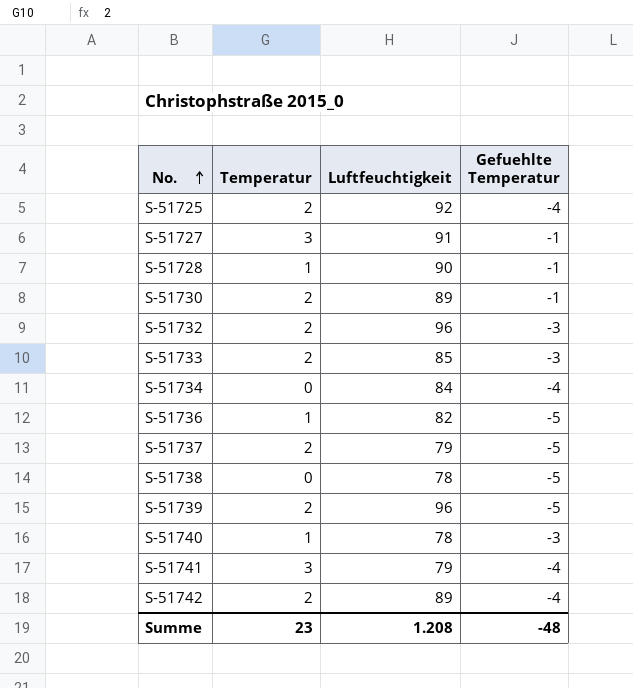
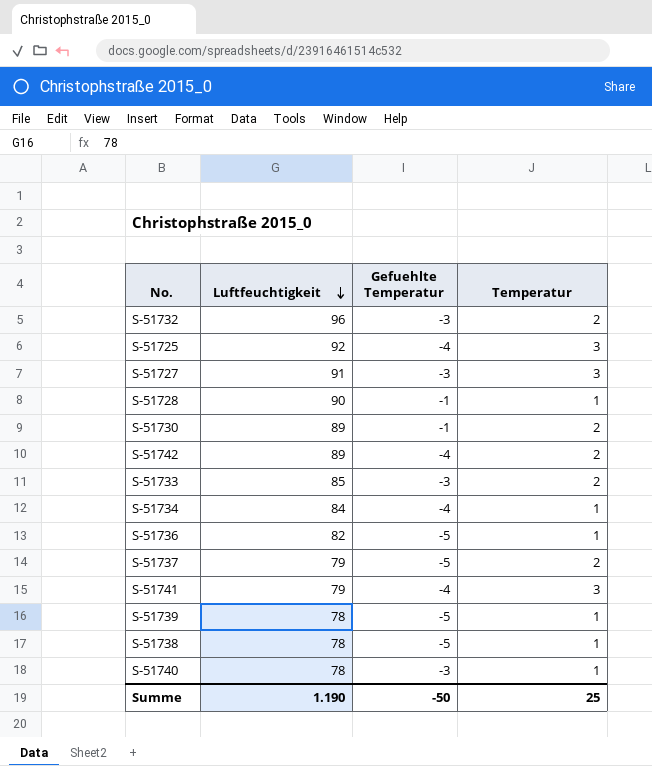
row order: No. ascending -> Luftfeuchtigkeit descending
column Temperatur | position: 2 -> 4
S-51725 | Temperatur: 2 -> 3
S-51727 | Gefuehlte Temperatur: -1 -> -3
S-51734 | Temperatur: 0 -> 1
S-51739 | Luftfeuchtigkeit: 96 -> 78
S-51739 | Temperatur: 2 -> 1
S-51738 | Temperatur: 0 -> 1
Summe | Luftfeuchtigkeit: 1.208 -> 1.190
Summe | Gefuehlte Temperatur: -48 -> -50
Summe | Temperatur: 23 -> 25

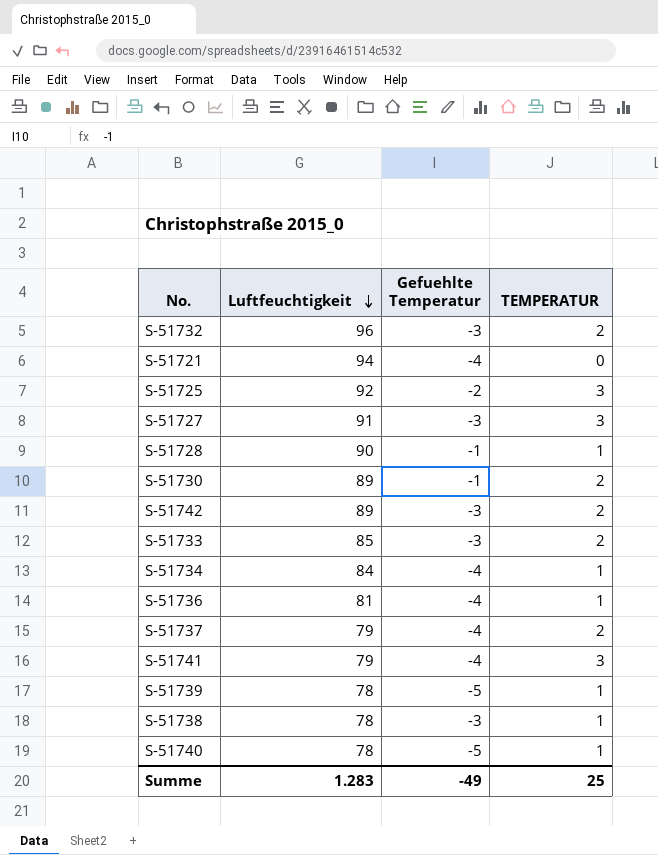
column name: Temperatur -> TEMPERATUR
row S-51721: none -> 94 | -4 | 0
S-51725 | Gefuehlte Temperatur: -4 -> -2
S-51742 | Gefuehlte Temperatur: -4 -> -3
S-51736 | Luftfeuchtigkeit: 82 -> 81
S-51736 | Gefuehlte Temperatur: -5 -> -4
S-51737 | Gefuehlte Temperatur: -5 -> -4
S-51738 | Gefuehlte Temperatur: -5 -> -3
S-51740 | Gefuehlte Temperatur: -3 -> -5
Summe | Luftfeuchtigkeit: 1.190 -> 1.283
Summe | Gefuehlte Temperatur: -50 -> -49

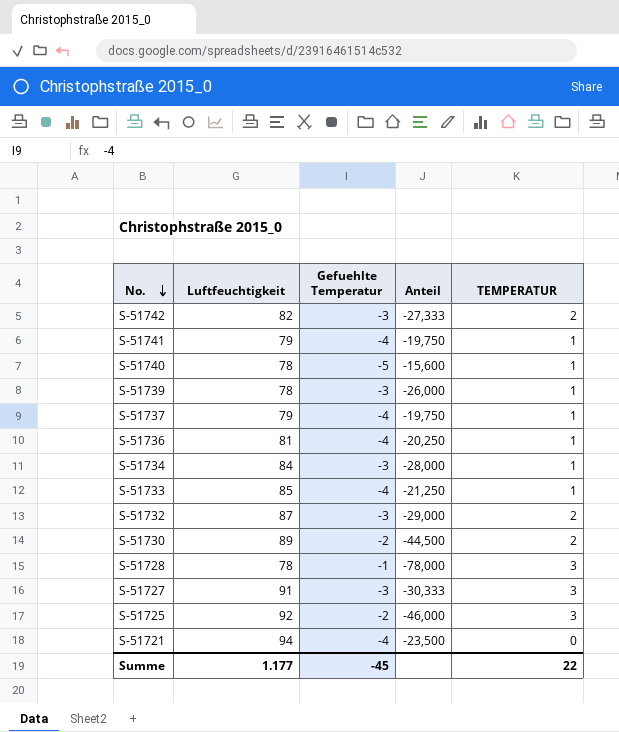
row order: Luftfeuchtigkeit descending -> No. descending
column Anteil | formula: none -> [Luftfeuchtigkeit] / [Gefuehlte Temperatur]
row S-51738: 78 | -3 | 1 -> none
S-51742 | Luftfeuchtigkeit: 89 -> 82
S-51741 | TEMPERATUR: 3 -> 1
S-51739 | Gefuehlte Temperatur: -5 -> -3
S-51737 | TEMPERATUR: 2 -> 1
S-51734 | Gefuehlte Temperatur: -4 -> -3
S-51733 | Gefuehlte Temperatur: -3 -> -4
S-51733 | TEMPERATUR: 2 -> 1
S-51732 | Luftfeuchtigkeit: 96 -> 87
S-51730 | Gefuehlte Temperatur: -1 -> -2
S-51728 | Luftfeuchtigkeit: 90 -> 78
S-51728 | TEMPERATUR: 1 -> 3
Summe | Luftfeuchtigkeit: 1.283 -> 1.177
Summe | Gefuehlte Temperatur: -49 -> -45
Summe | TEMPERATUR: 25 -> 22

